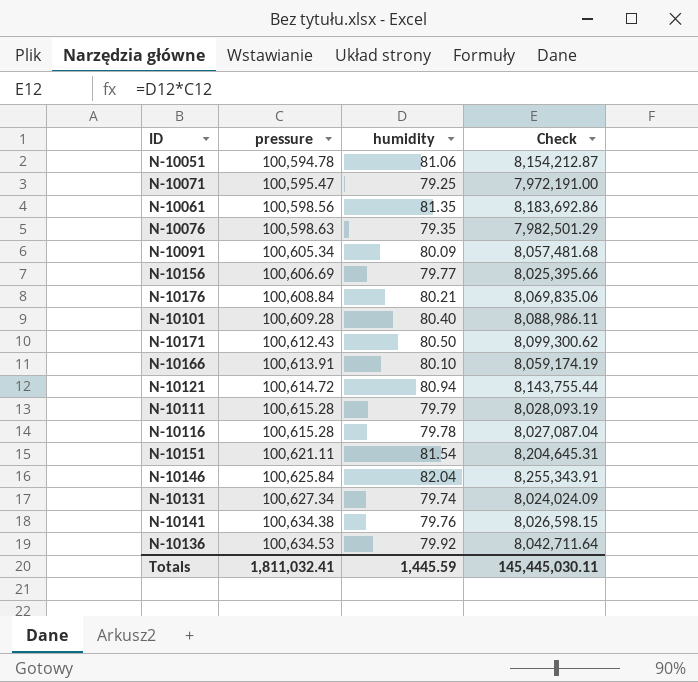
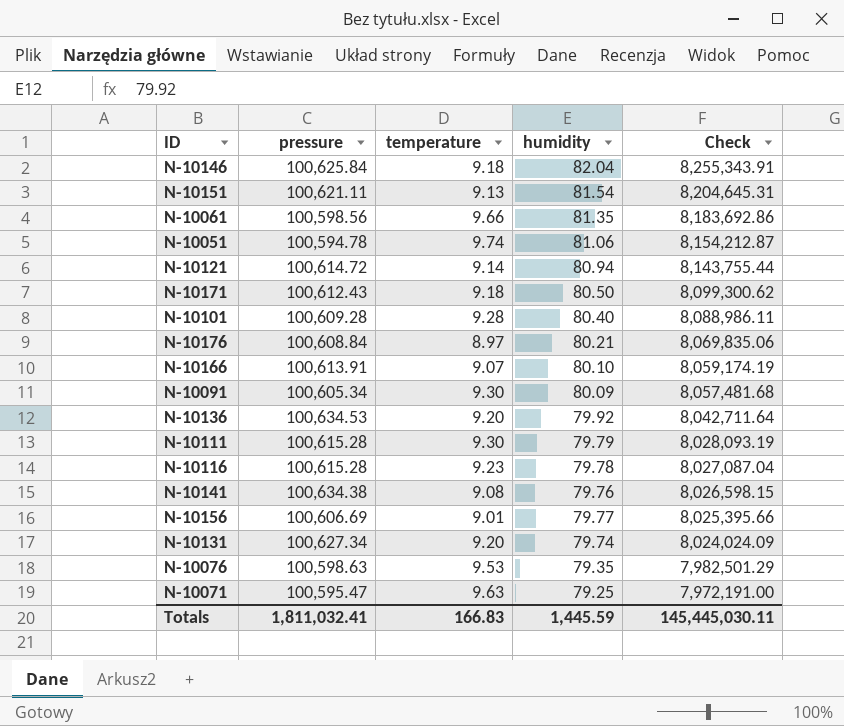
row order: pressure ascending -> Check descending
column temperature | position: none -> 3

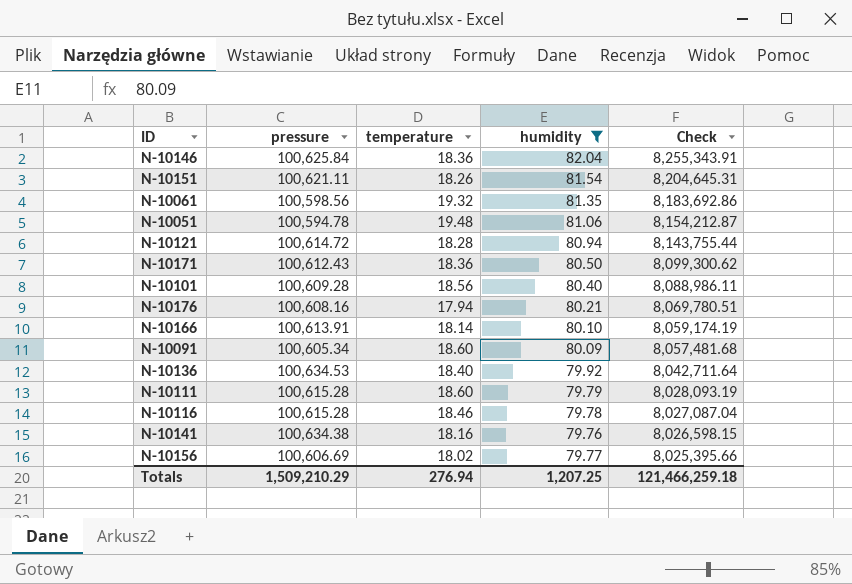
filter: none -> humidity >= 79.76
N-10146 | temperature: 9.18 -> 18.36
N-10151 | temperature: 9.13 -> 18.26
N-10061 | temperature: 9.66 -> 19.32
N-10051 | temperature: 9.74 -> 19.48
N-10121 | temperature: 9.14 -> 18.28
N-10171 | temperature: 9.18 -> 18.36
N-10101 | temperature: 9.28 -> 18.56
N-10176 | pressure: 100,608.84 -> 100,608.16
N-10176 | temperature: 8.97 -> 17.94
N-10176 | Check: 8,069,835.06 -> 8,069,780.51
N-10166 | temperature: 9.07 -> 18.14
N-10091 | temperature: 9.30 -> 18.60
N-10136 | temperature: 9.20 -> 18.40
N-10111 | temperature: 9.30 -> 18.60
N-10116 | temperature: 9.23 -> 18.46
N-10141 | temperature: 9.08 -> 18.16
N-10156 | temperature: 9.01 -> 18.02
Totals | pressure: 1,811,032.41 -> 1,509,210.29
Totals | temperature: 166.83 -> 276.94
Totals | humidity: 1,445.59 -> 1,207.25
Totals | Check: 145,445,030.11 -> 121,466,259.18

